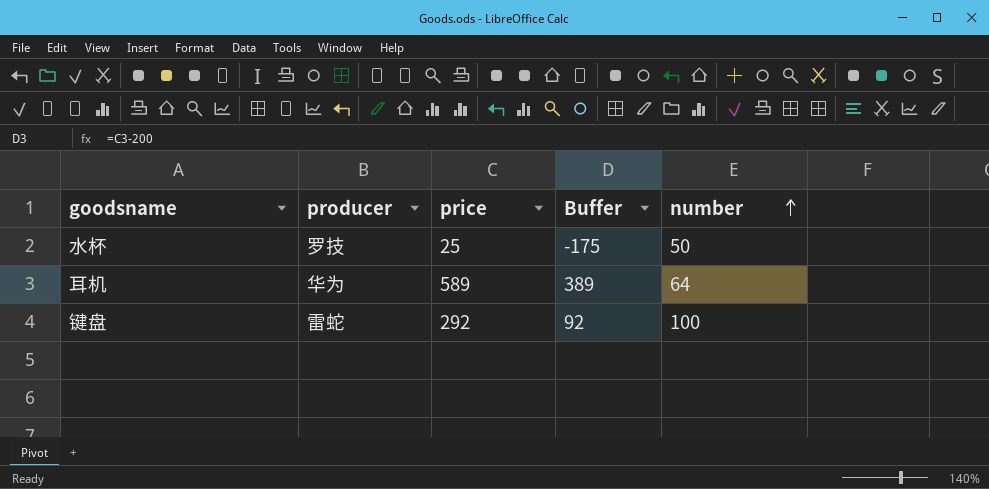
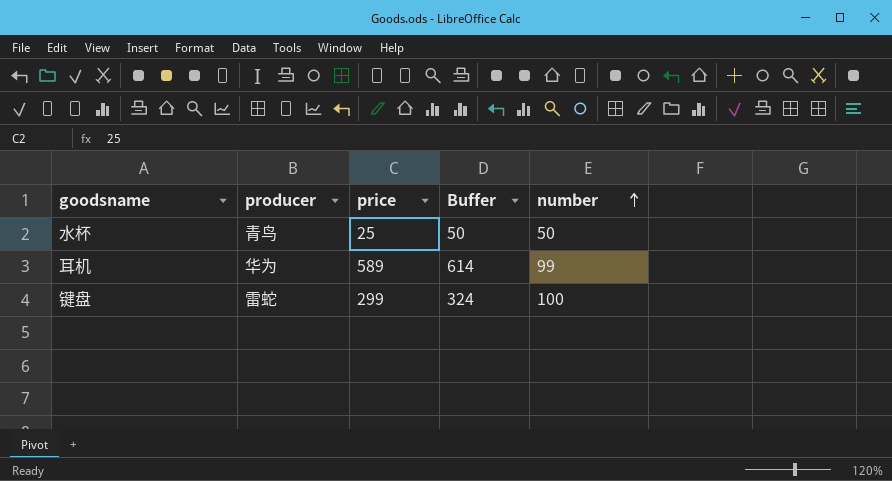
column Buffer | formula: [price] - 200 -> [price] + 25
水杯 | producer: 罗技 -> 青鸟
耳机 | number: 64 -> 99
键盘 | price: 292 -> 299

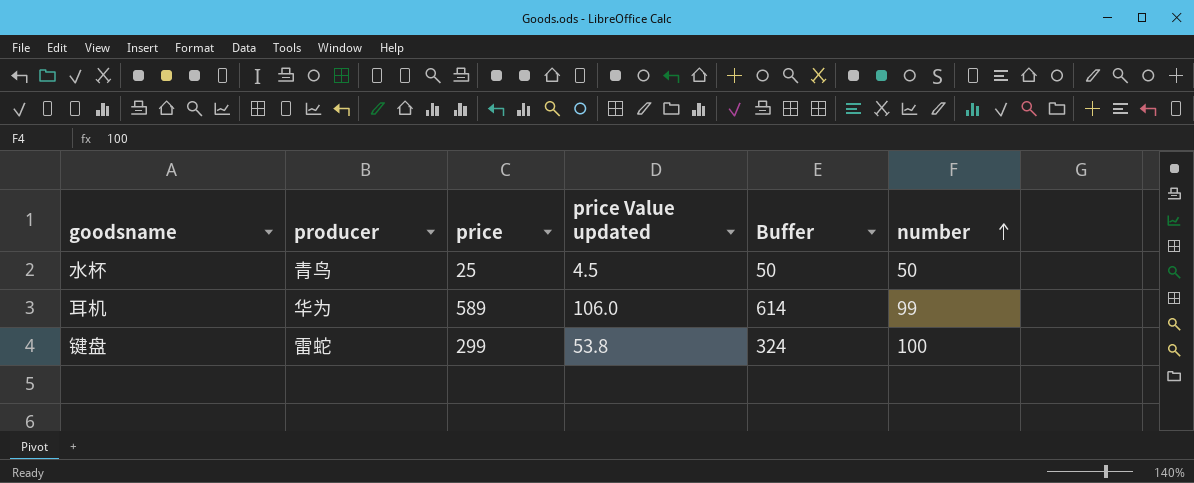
column price Value updated | formula: none -> [price] * 0.18

